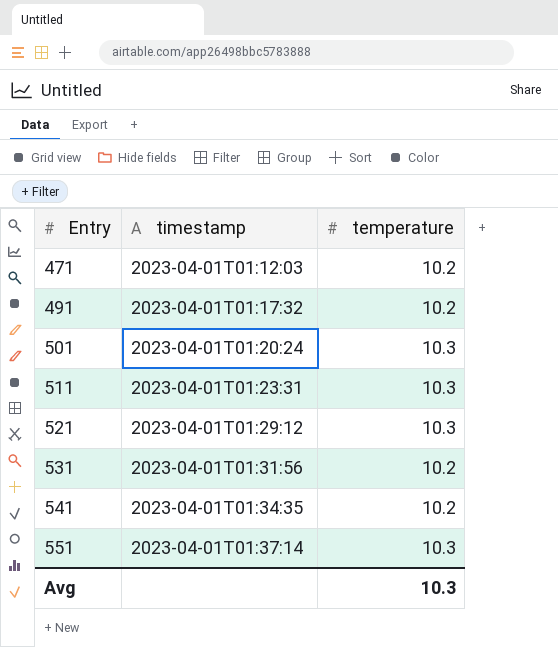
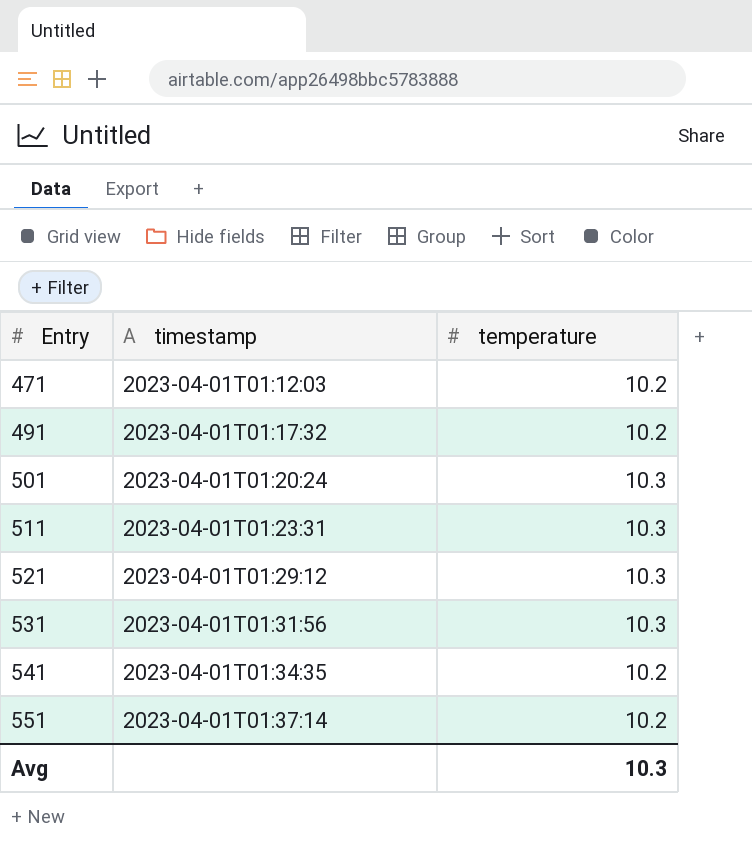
531 | temperature: 10.2 -> 10.3
551 | temperature: 10.3 -> 10.2

